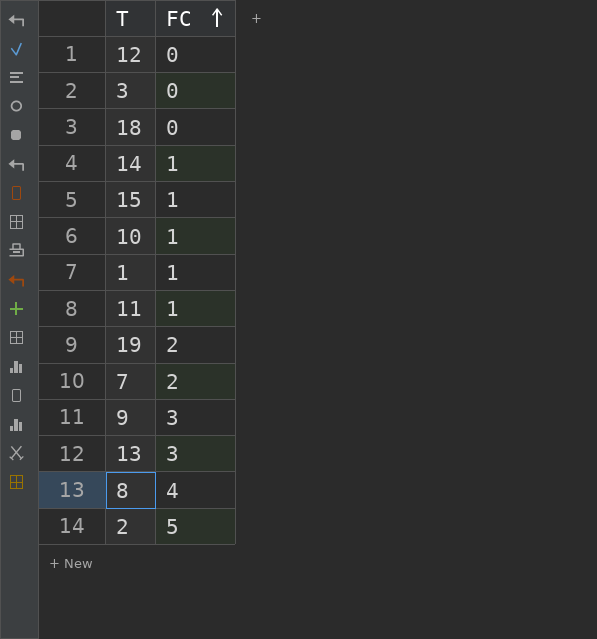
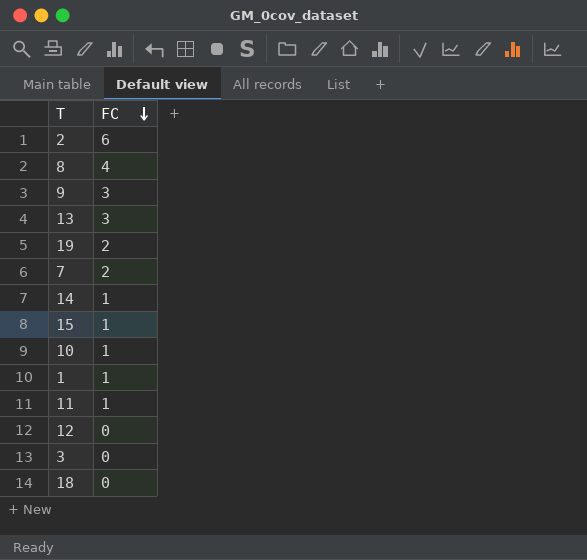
row order: FC ascending -> FC descending
2 | FC: 5 -> 6

